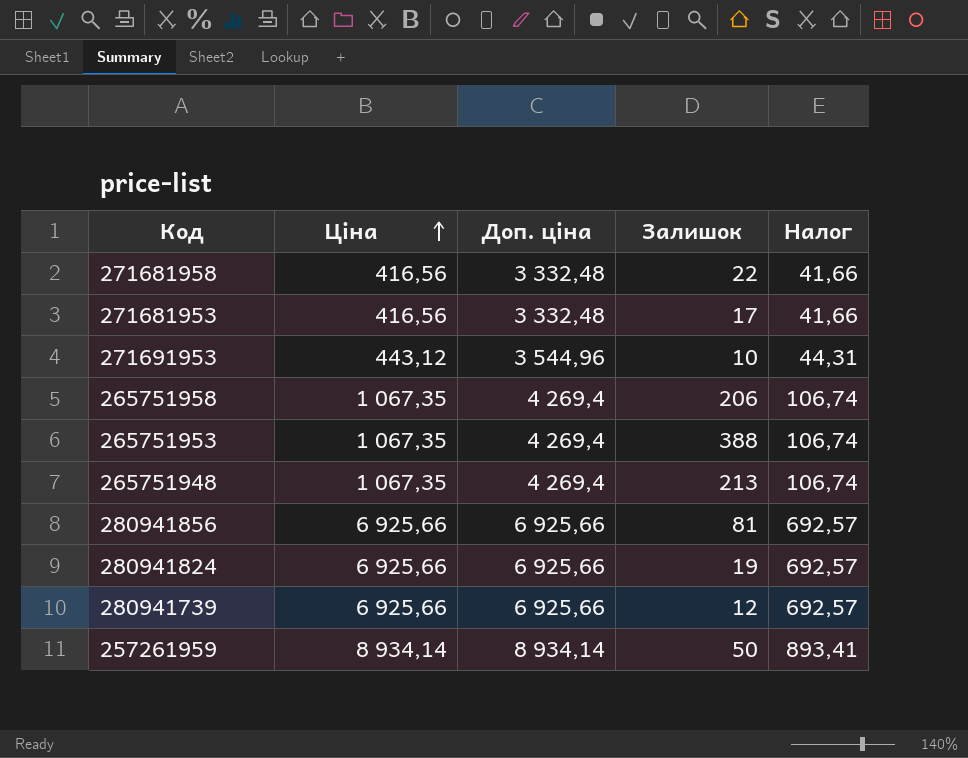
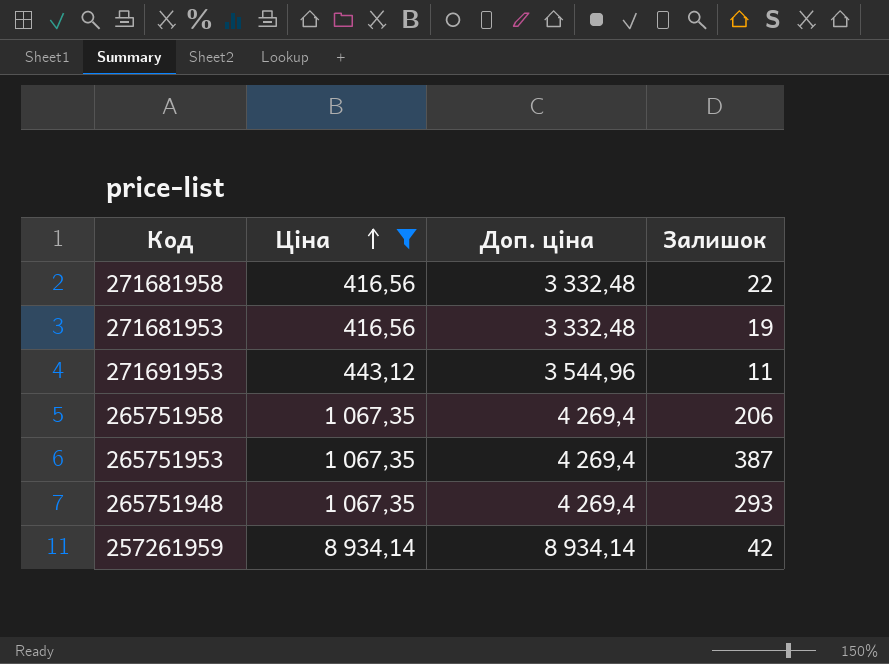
filter: none -> Ціна != 6 925,66
column Налог | formula: [Ціна] * 0,1 -> none
271681953 | Залишок: 17 -> 19
271691953 | Залишок: 10 -> 11
265751953 | Залишок: 388 -> 387
265751948 | Залишок: 213 -> 293
257261959 | Залишок: 50 -> 42

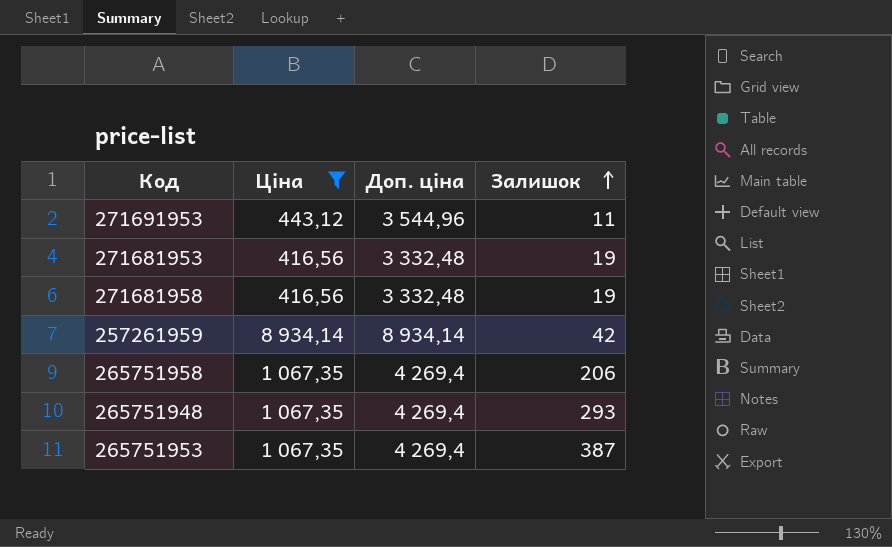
row order: Ціна ascending -> Залишок ascending
271681958 | Залишок: 22 -> 19

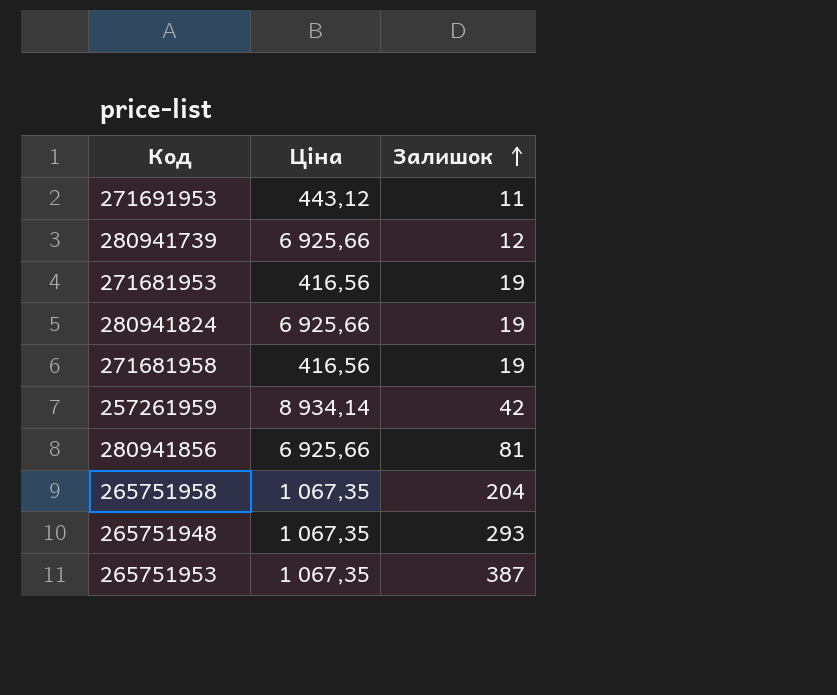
filter: Ціна != 6 925,66 -> none
column Доп. ціна | position: 3 -> none
265751958 | Залишок: 206 -> 204

